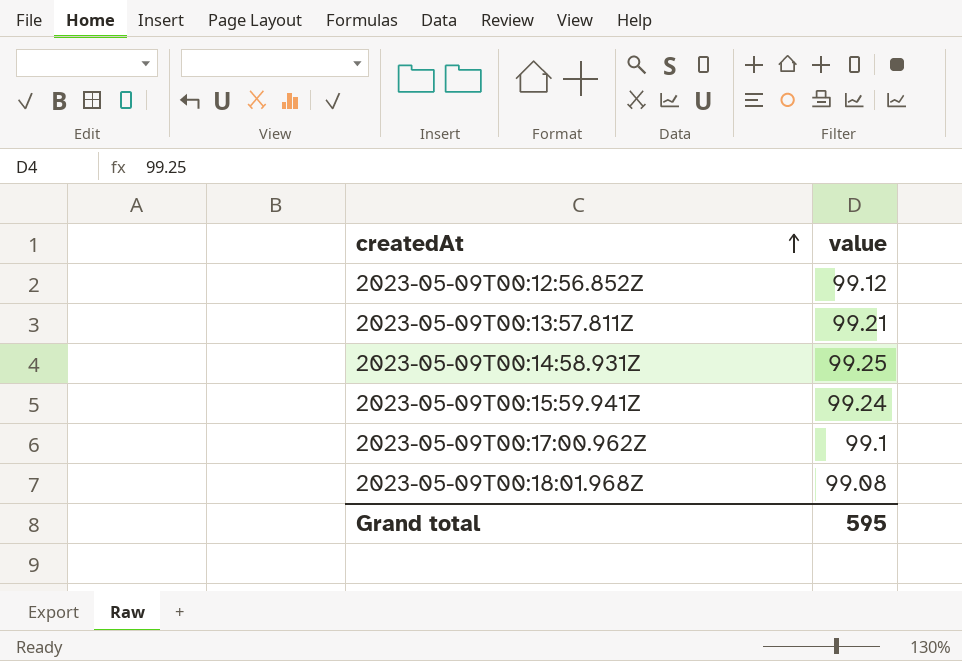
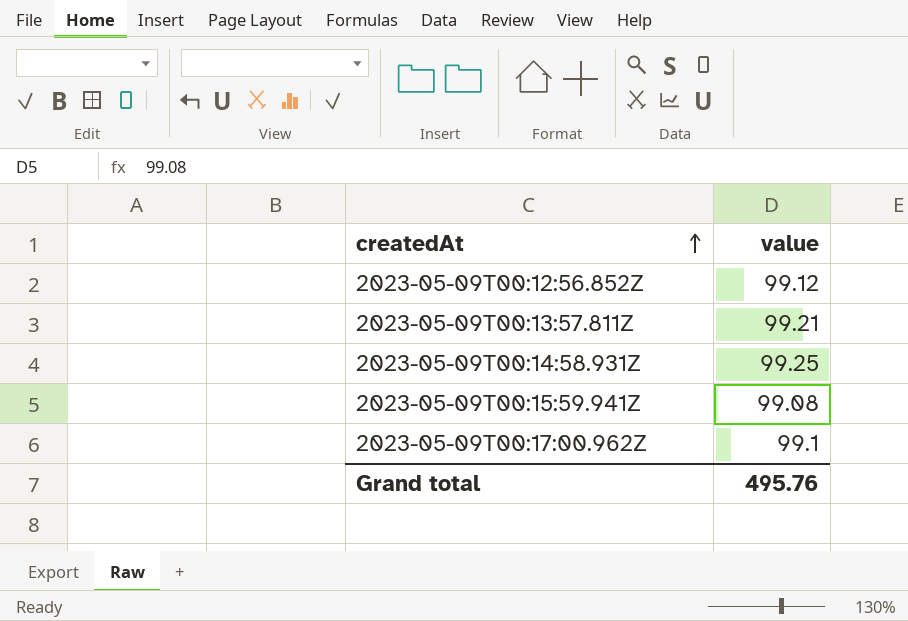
row 2023-05-09T00:18:01.968Z: 99.08 -> none
2023-05-09T00:15:59.941Z | value: 99.24 -> 99.08
Grand total | value: 595 -> 495.76

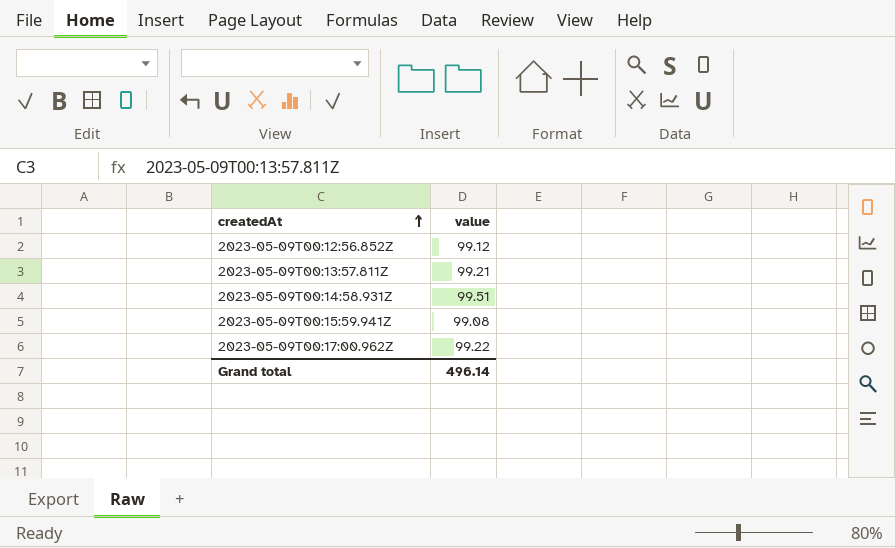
2023-05-09T00:14:58.931Z | value: 99.25 -> 99.51
2023-05-09T00:17:00.962Z | value: 99.1 -> 99.22
Grand total | value: 495.76 -> 496.14

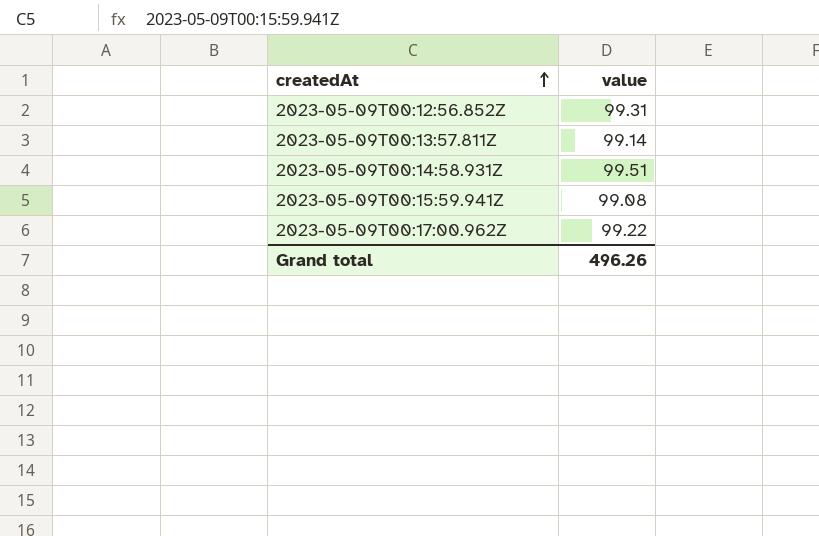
2023-05-09T00:12:56.852Z | value: 99.12 -> 99.31
2023-05-09T00:13:57.811Z | value: 99.21 -> 99.14
Grand total | value: 496.14 -> 496.26

